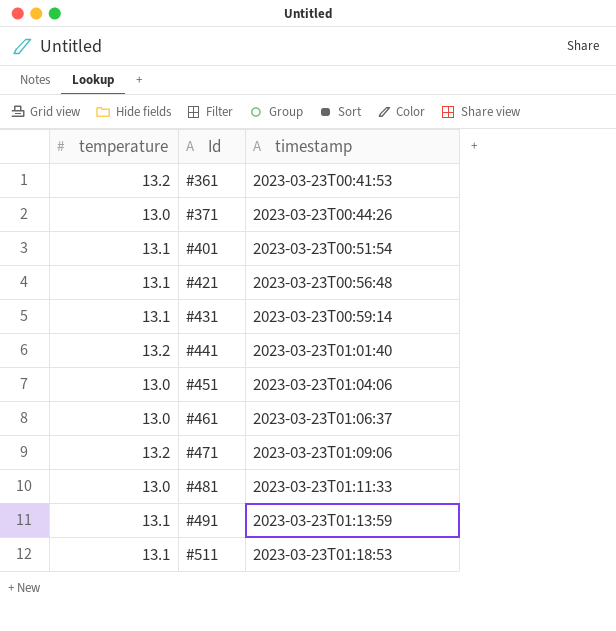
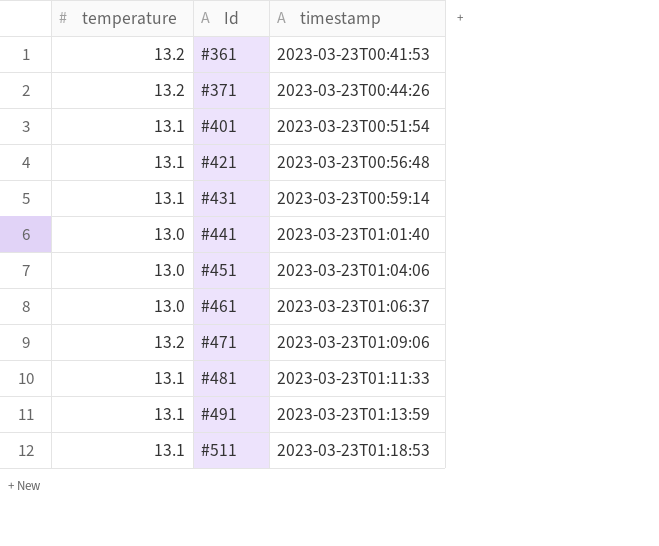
#371 | temperature: 13.0 -> 13.2
#441 | temperature: 13.2 -> 13.0
#481 | temperature: 13.0 -> 13.1

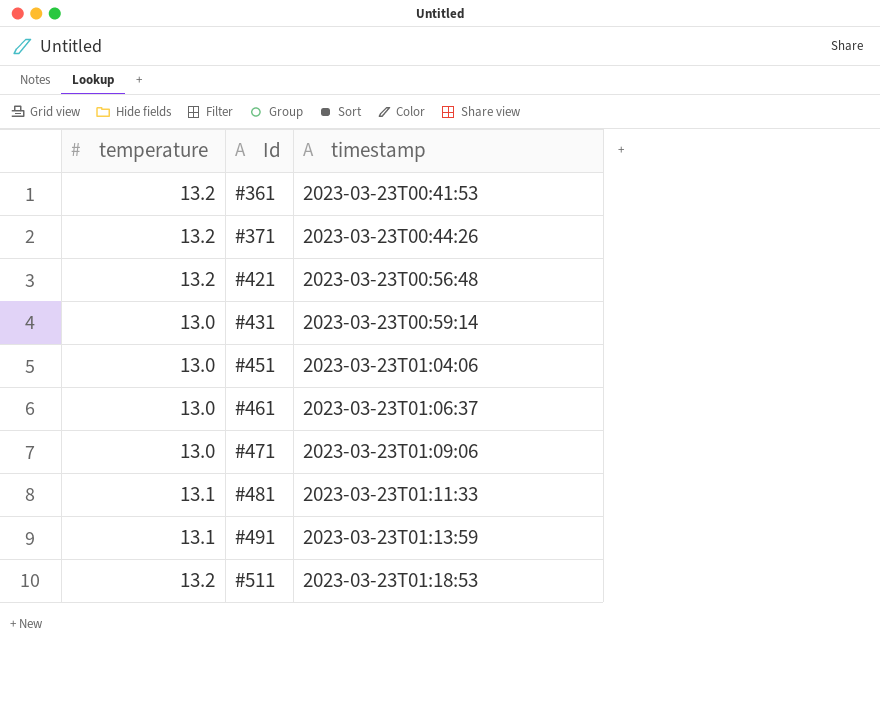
row #401: 13.1 | 2023-03-23T00:51:54 -> none
row #441: 13.0 | 2023-03-23T01:01:40 -> none
#421 | temperature: 13.1 -> 13.2
#431 | temperature: 13.1 -> 13.0
#471 | temperature: 13.2 -> 13.0
#511 | temperature: 13.1 -> 13.2

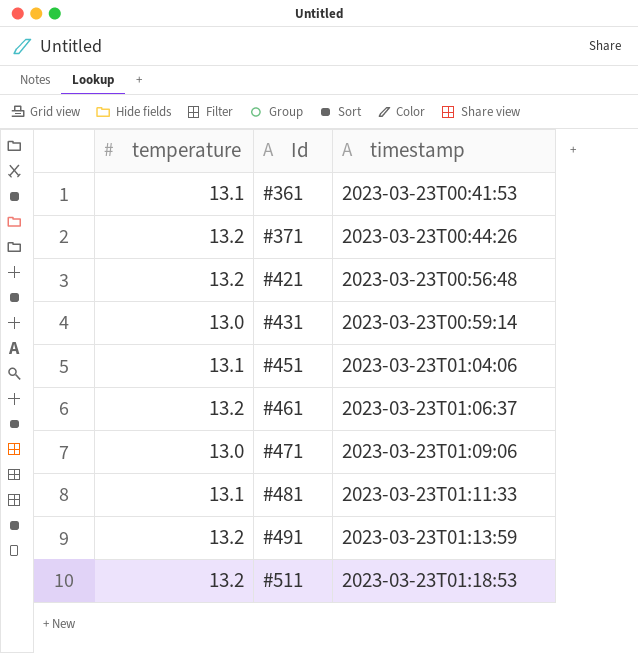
#361 | temperature: 13.2 -> 13.1
#451 | temperature: 13.0 -> 13.1
#461 | temperature: 13.0 -> 13.2
#491 | temperature: 13.1 -> 13.2

